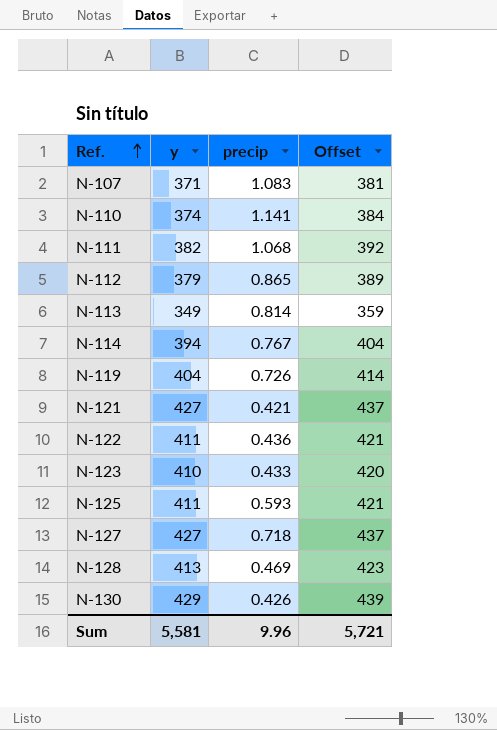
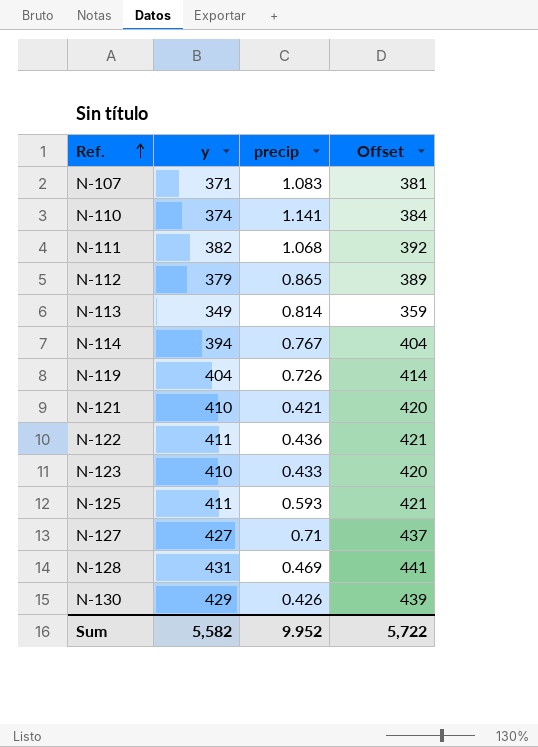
N-121 | y: 427 -> 410
N-121 | Offset: 437 -> 420
N-127 | precip: 0.718 -> 0.71
N-128 | y: 413 -> 431
N-128 | Offset: 423 -> 441
Sum | y: 5,581 -> 5,582
Sum | precip: 9.96 -> 9.952
Sum | Offset: 5,721 -> 5,722

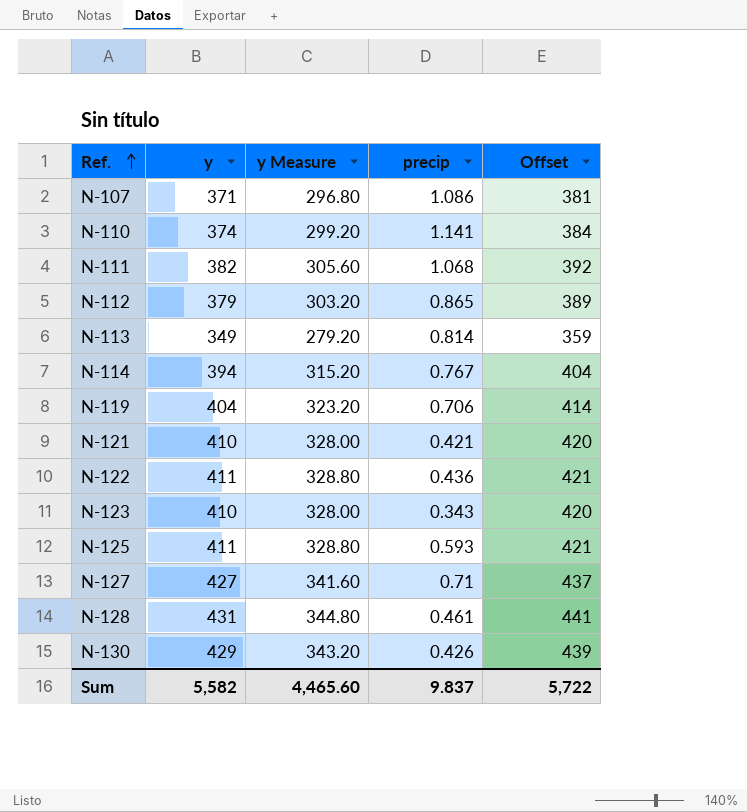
column y Measure | formula: none -> [y] * 0.8
N-107 | precip: 1.083 -> 1.086
N-119 | precip: 0.726 -> 0.706
N-123 | precip: 0.433 -> 0.343
N-128 | precip: 0.469 -> 0.461
Sum | precip: 9.952 -> 9.837

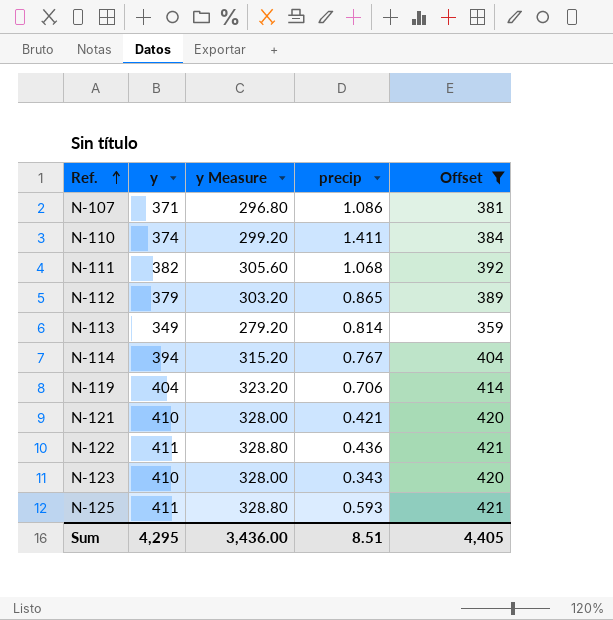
filter: none -> Offset <= 421
N-110 | precip: 1.141 -> 1.411
Sum | y: 5,582 -> 4,295
Sum | y Measure: 4,465.60 -> 3,436.00
Sum | precip: 9.837 -> 8.51
Sum | Offset: 5,722 -> 4,405

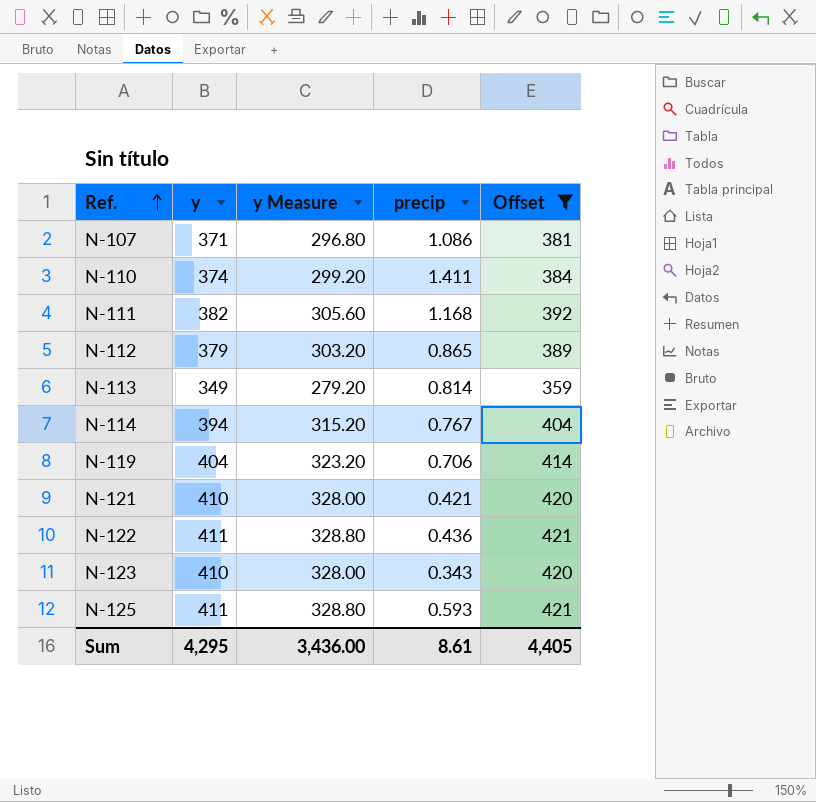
N-111 | precip: 1.068 -> 1.168
Sum | precip: 8.51 -> 8.61

